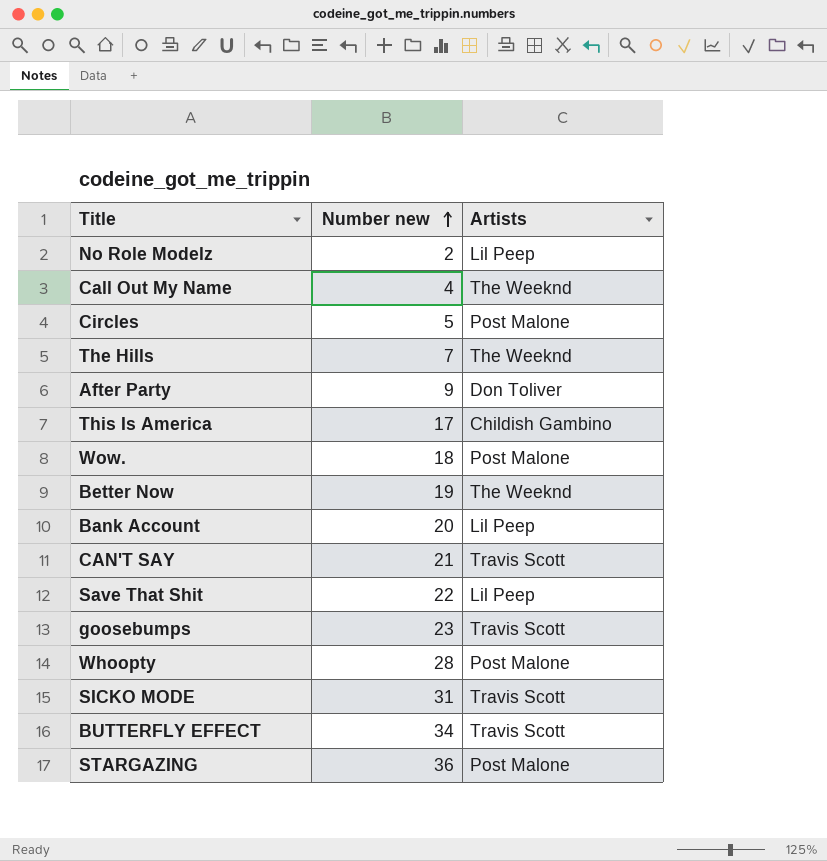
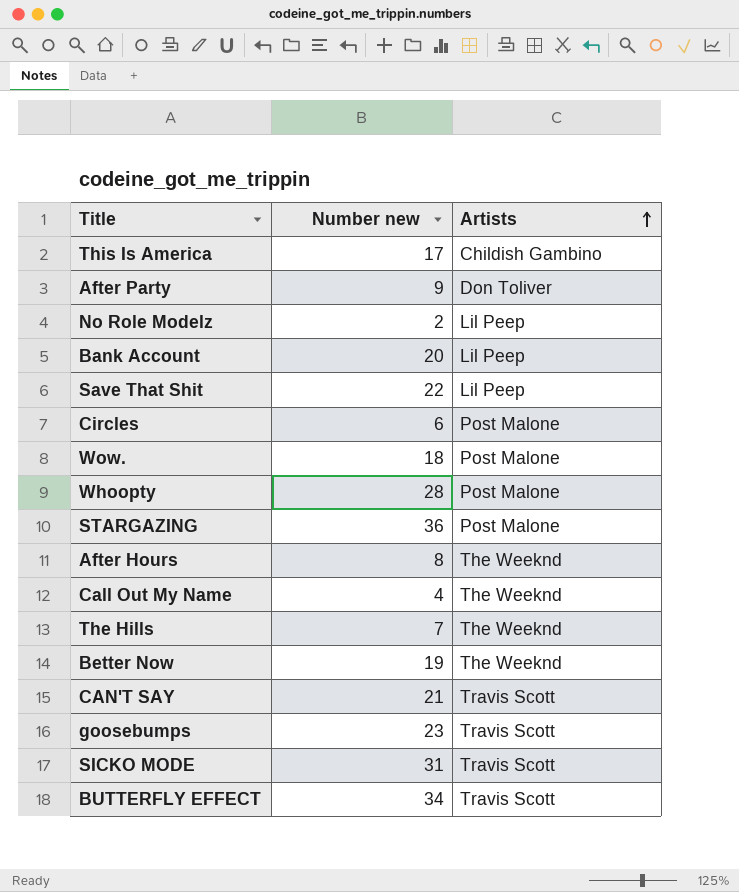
row order: Number new ascending -> Artists ascending
Circles | Number new: 5 -> 6
row After Hours: none -> 8 | The Weeknd

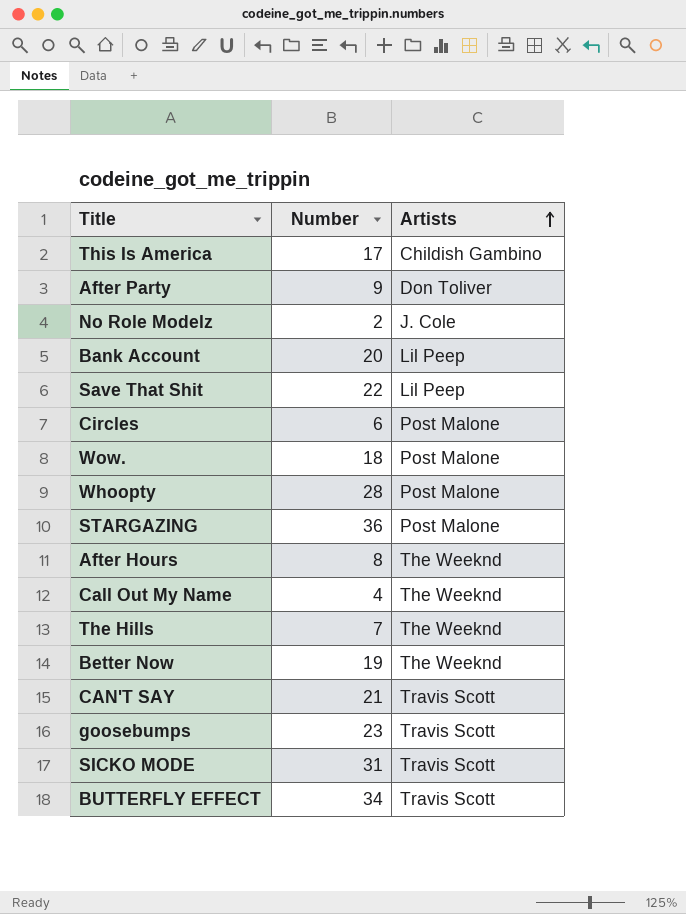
column name: Number new -> Number
No Role Modelz | Artists: Lil Peep -> J. Cole

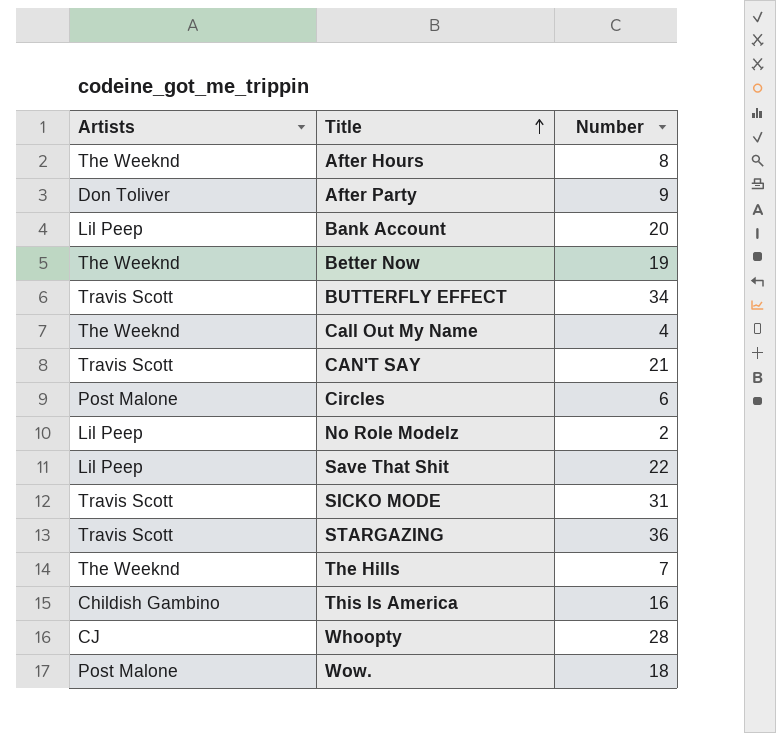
row order: Artists ascending -> Title ascending
column Artists | position: 3 -> 1
row goosebumps: 23 | Travis Scott -> none
No Role Modelz | Artists: J. Cole -> Lil Peep
STARGAZING | Artists: Post Malone -> Travis Scott
This Is America | Number: 17 -> 16
Whoopty | Artists: Post Malone -> CJ

